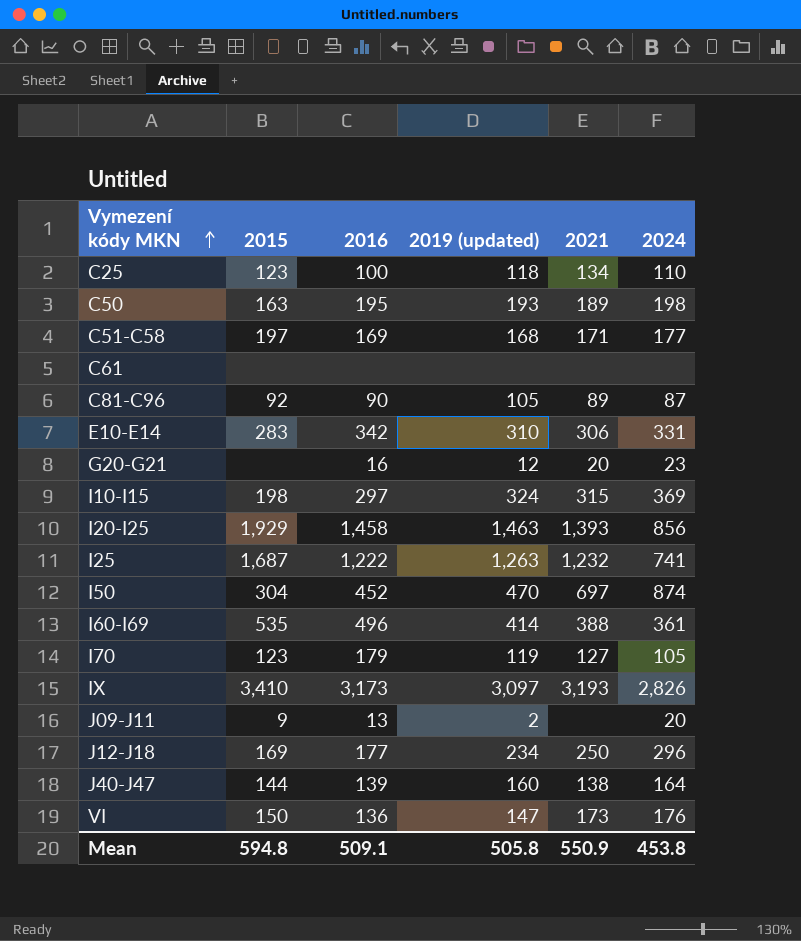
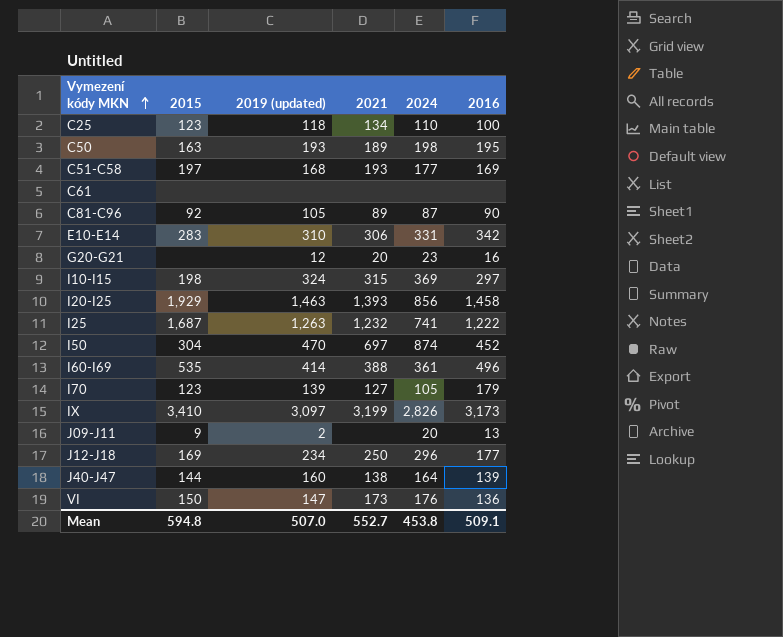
column 2016 | position: 3 -> 6
C51-C58 | 2021: 171 -> 193
I70 | 2019 (updated): 119 -> 139
IX | 2021: 3,193 -> 3,199
Mean | 2019 (updated): 505.8 -> 507.0
Mean | 2021: 550.9 -> 552.7

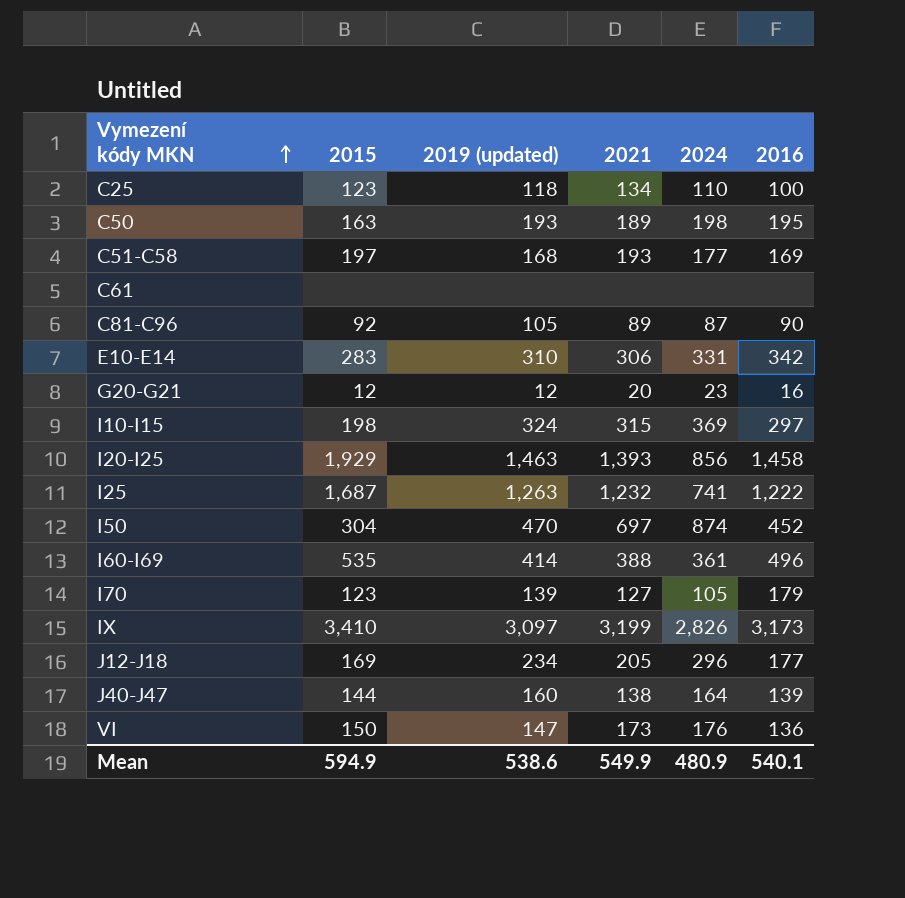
row J09-J11: 9 | 2 | none | 20 | 13 -> none
G20-G21 | 2015: none -> 12
J12-J18 | 2021: 250 -> 205
Mean | 2015: 594.8 -> 594.9
Mean | 2019 (updated): 507.0 -> 538.6
Mean | 2021: 552.7 -> 549.9
Mean | 2024: 453.8 -> 480.9
Mean | 2016: 509.1 -> 540.1

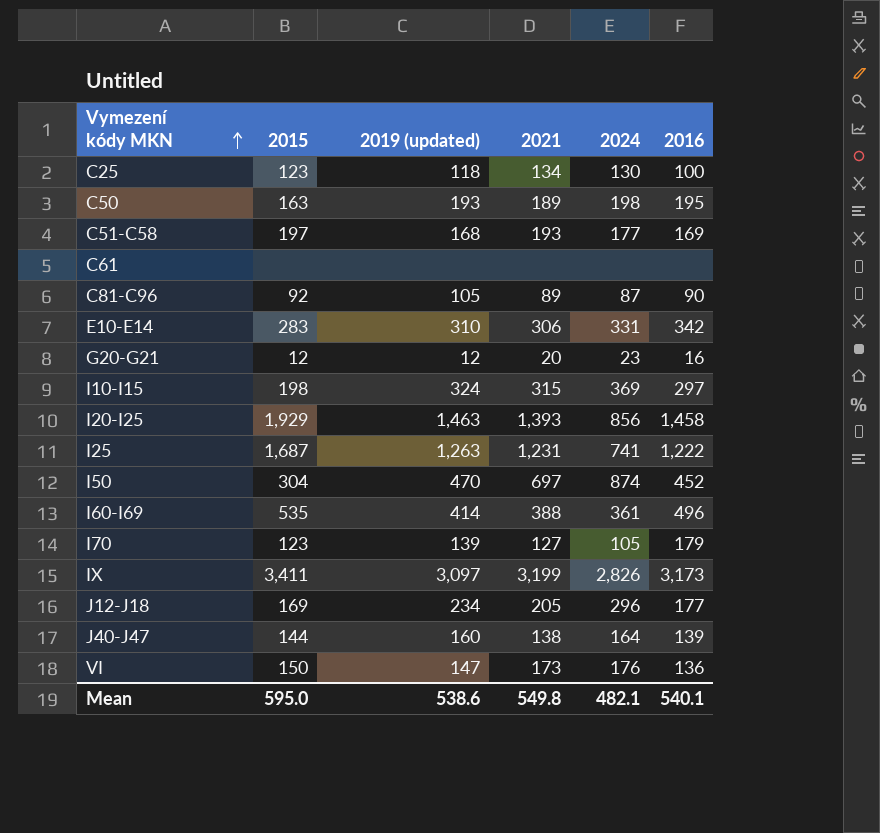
C25 | 2024: 110 -> 130
I25 | 2021: 1,232 -> 1,231
IX | 2015: 3,410 -> 3,411
Mean | 2015: 594.9 -> 595.0
Mean | 2021: 549.9 -> 549.8
Mean | 2024: 480.9 -> 482.1

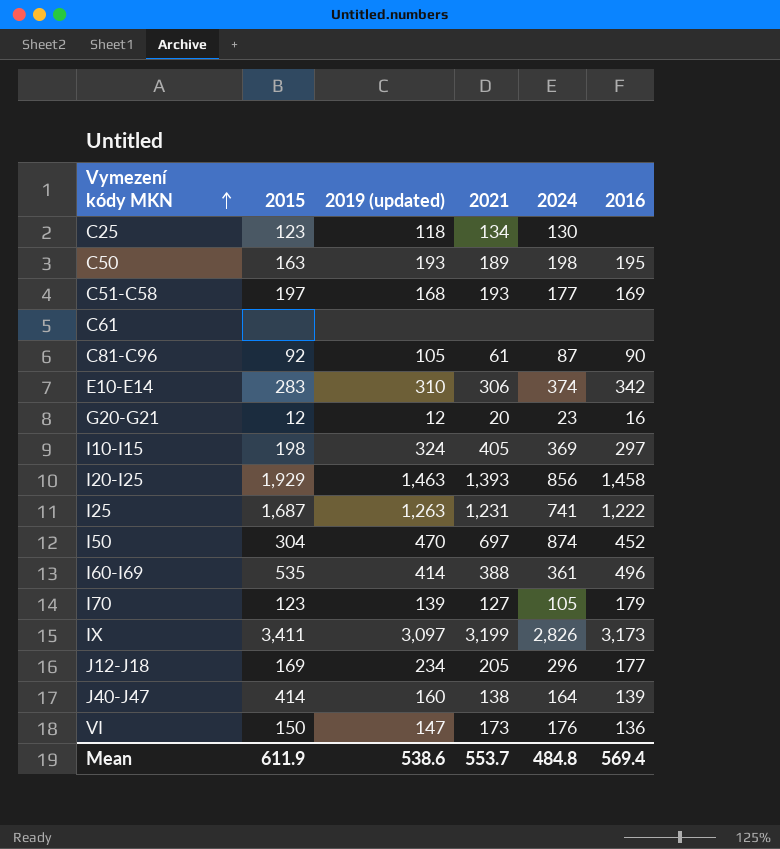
C25 | 2016: 100 -> none
C81-C96 | 2021: 89 -> 61
E10-E14 | 2024: 331 -> 374
I10-I15 | 2021: 315 -> 405
J40-J47 | 2015: 144 -> 414
Mean | 2015: 595.0 -> 611.9
Mean | 2021: 549.8 -> 553.7
Mean | 2024: 482.1 -> 484.8
Mean | 2016: 540.1 -> 569.4

